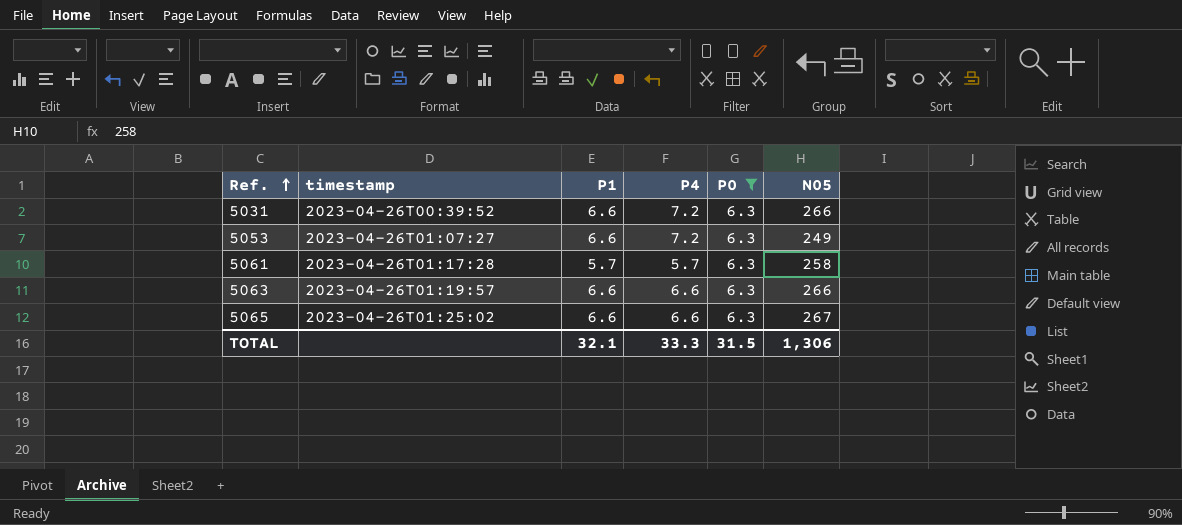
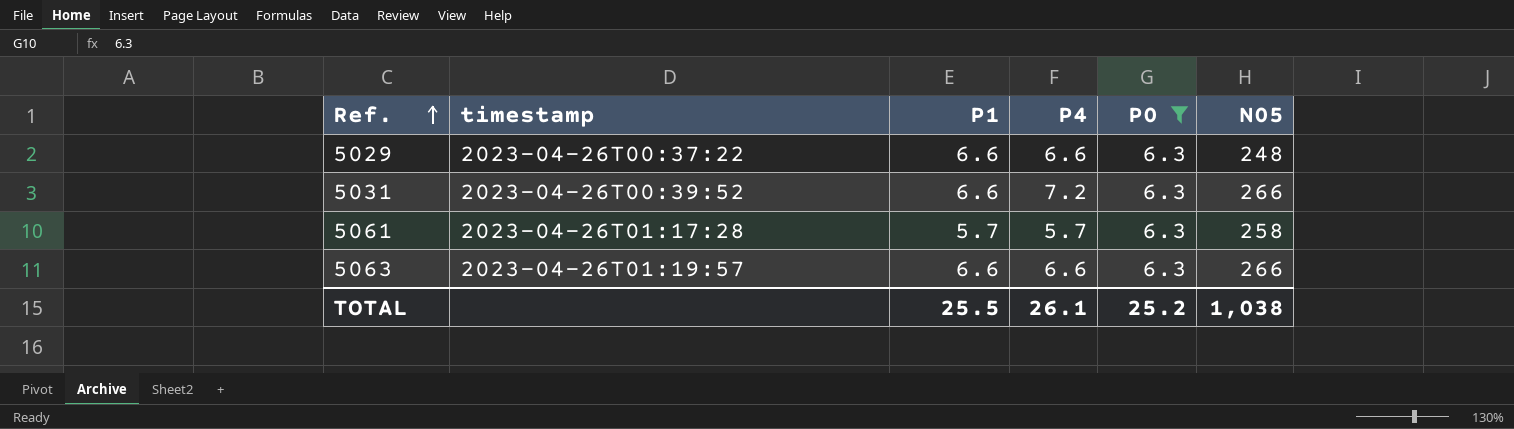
row 5053: 2023-04-26T01:07:27 | 6.6 | 7.2 | 6.3 | 249 -> none
row 5065: 2023-04-26T01:25:02 | 6.6 | 6.6 | 6.3 | 267 -> none
row 5029: none -> 2023-04-26T00:37:22 | 6.6 | 6.6 | 6.3 | 248
TOTAL | P1: 32.1 -> 25.5
TOTAL | P4: 33.3 -> 26.1
TOTAL | P0: 31.5 -> 25.2
TOTAL | N05: 1,306 -> 1,038

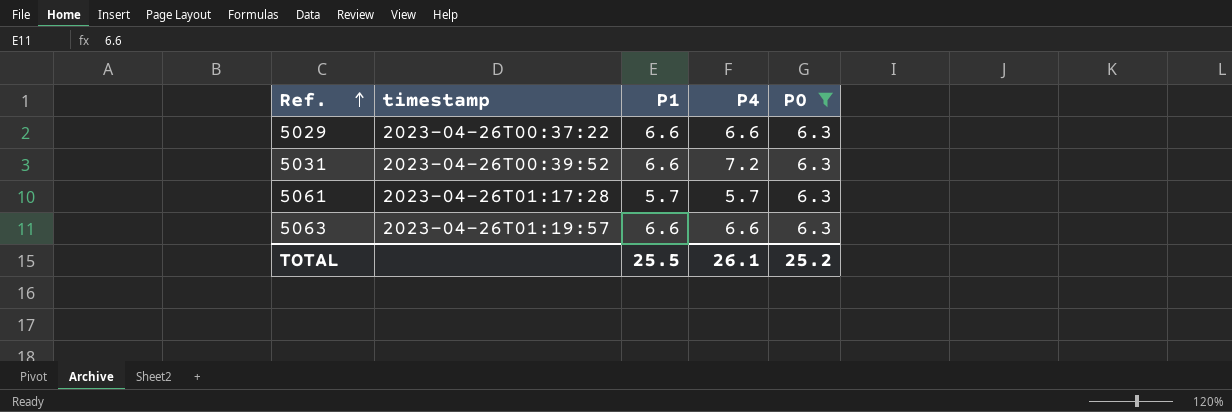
column N05 | position: 6 -> none

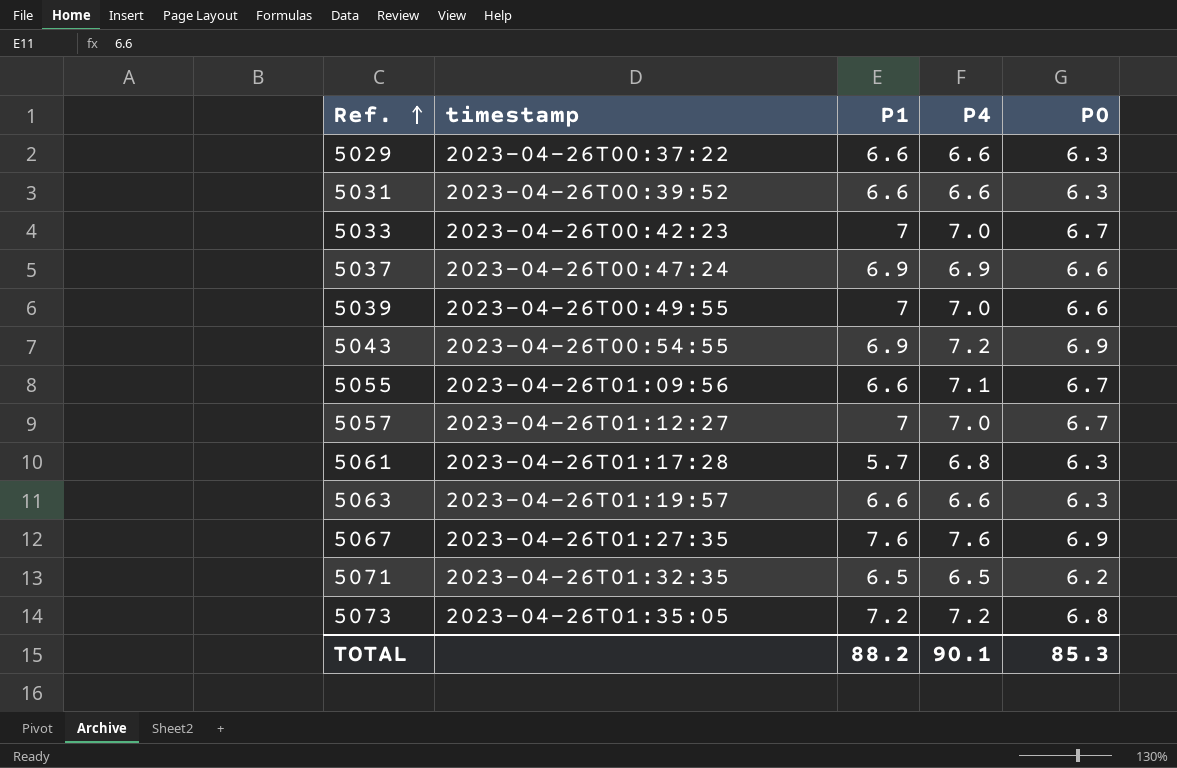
filter: P0 = 6.3 -> none
5031 | P4: 7.2 -> 6.6
5061 | P4: 5.7 -> 6.8
TOTAL | P1: 25.5 -> 88.2
TOTAL | P4: 26.1 -> 90.1
TOTAL | P0: 25.2 -> 85.3

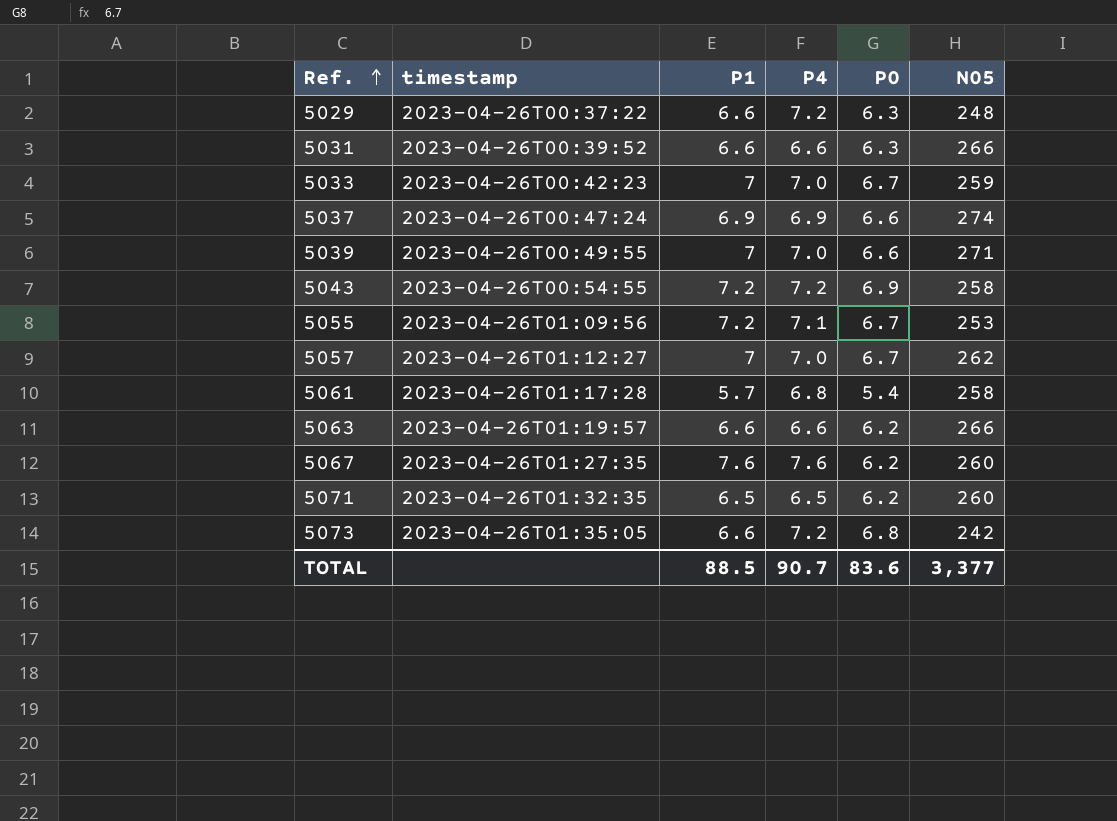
column N05 | position: none -> 6
5029 | P4: 6.6 -> 7.2
5043 | P1: 6.9 -> 7.2
5055 | P1: 6.6 -> 7.2
5061 | P0: 6.3 -> 5.4
5063 | P0: 6.3 -> 6.2
5067 | P0: 6.9 -> 6.2
5073 | P1: 7.2 -> 6.6
TOTAL | P1: 88.2 -> 88.5
TOTAL | P4: 90.1 -> 90.7
TOTAL | P0: 85.3 -> 83.6

